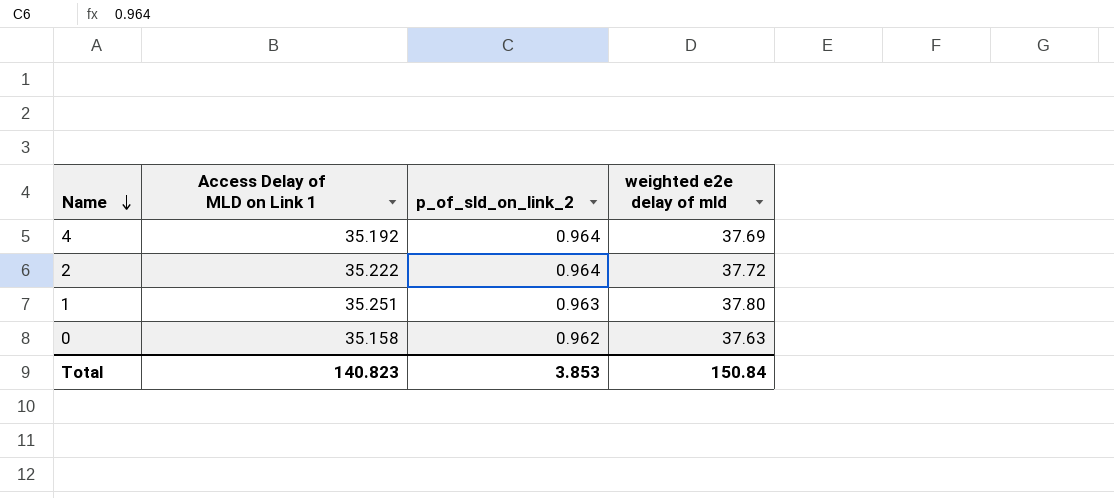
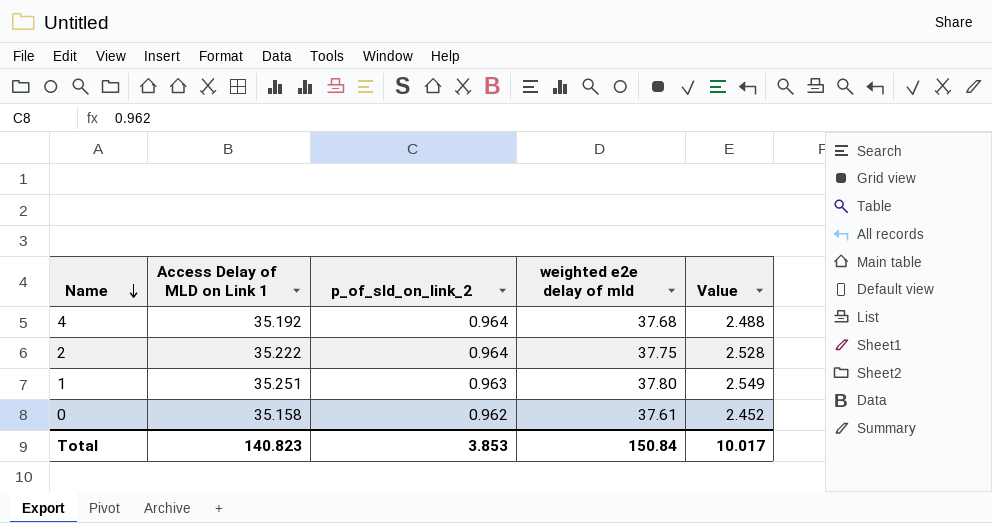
column Value | formula: none -> [weighted e2e delay of mld] - [Access Delay of MLD on Link 1]
4 | weighted e2e delay of mld: 37.69 -> 37.68
2 | weighted e2e delay of mld: 37.72 -> 37.75
0 | weighted e2e delay of mld: 37.63 -> 37.61

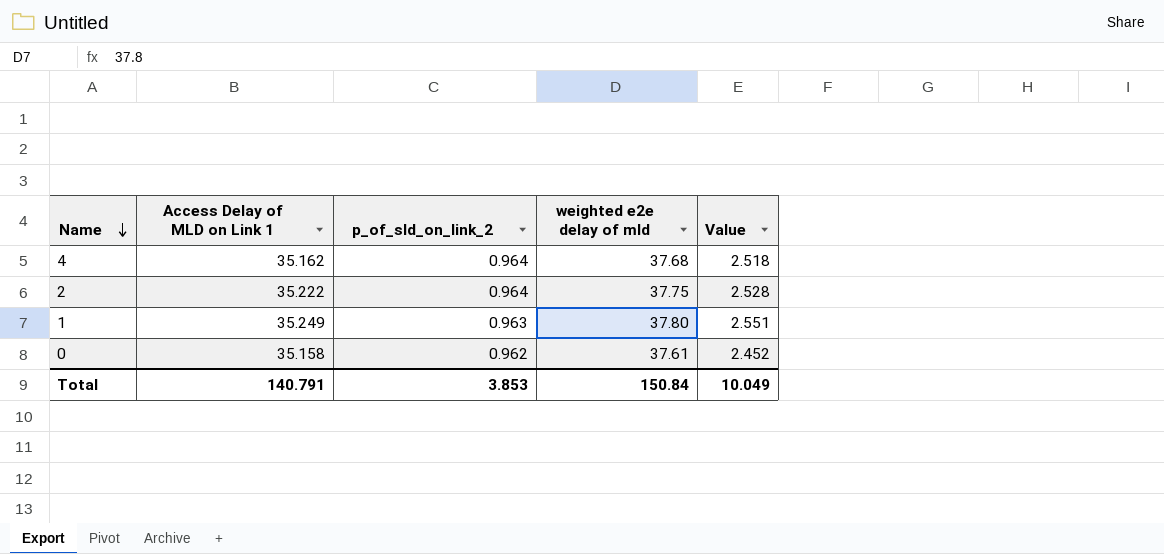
4 | Access Delay of MLD on Link 1: 35.192 -> 35.162
4 | Value: 2.488 -> 2.518
1 | Access Delay of MLD on Link 1: 35.251 -> 35.249
1 | Value: 2.549 -> 2.551
Total | Access Delay of MLD on Link 1: 140.823 -> 140.791
Total | Value: 10.017 -> 10.049

